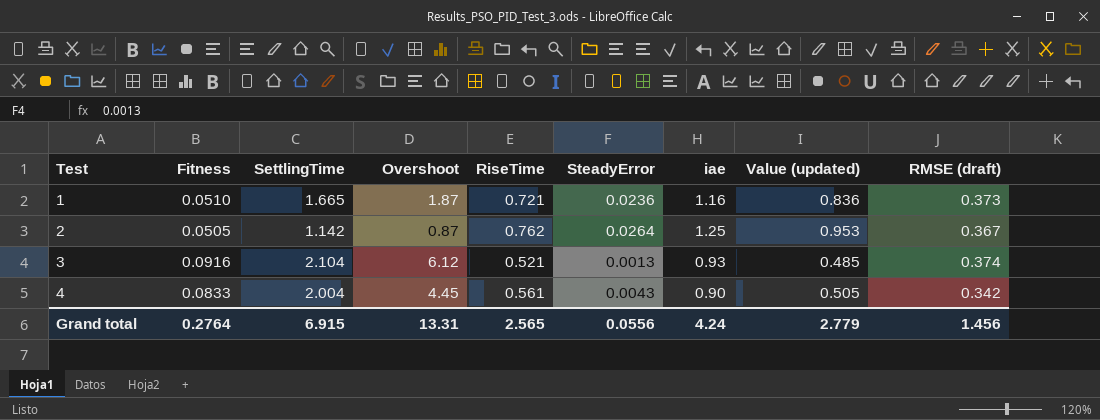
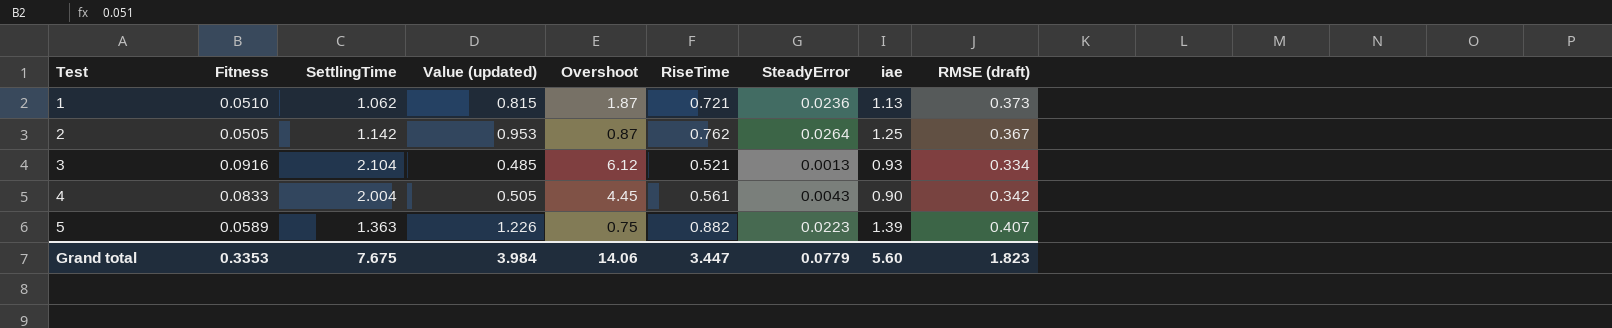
column Value (updated) | position: 8 -> 4
1 | SettlingTime: 1.665 -> 1.062
1 | Value (updated): 0.836 -> 0.815
1 | iae: 1.16 -> 1.13
3 | RMSE (draft): 0.374 -> 0.334
row 5: none -> 0.0589 | 1.363 | 1.226 | 0.75 | 0.882 | 0.0223 | 1.39 | 0.407
Grand total | Fitness: 0.2764 -> 0.3353
Grand total | SettlingTime: 6.915 -> 7.675
Grand total | Value (updated): 2.779 -> 3.984
Grand total | Overshoot: 13.31 -> 14.06
Grand total | RiseTime: 2.565 -> 3.447
Grand total | SteadyError: 0.0556 -> 0.0779
Grand total | iae: 4.24 -> 5.60
Grand total | RMSE (draft): 1.456 -> 1.823

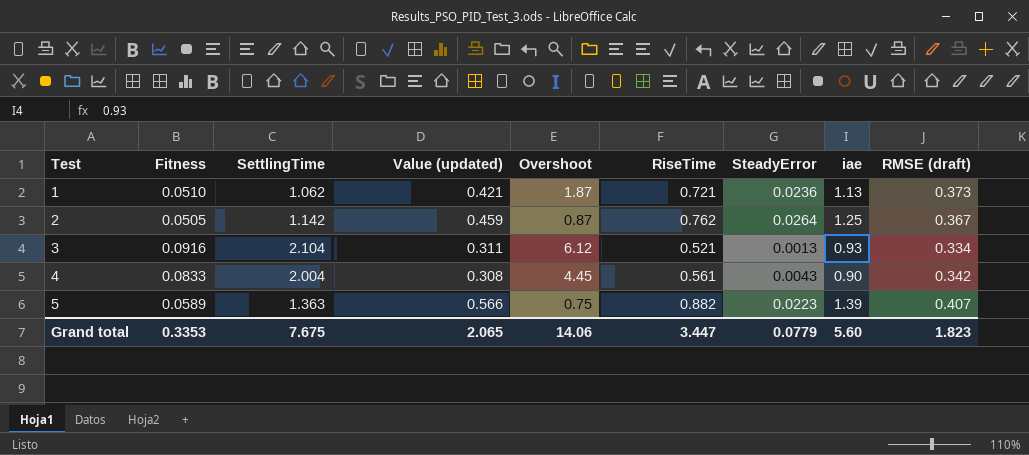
column Value (updated) | formula: [RiseTime] * [iae] -> [iae] * [RMSE (draft)]
Grand total | Value (updated): 3.984 -> 2.065

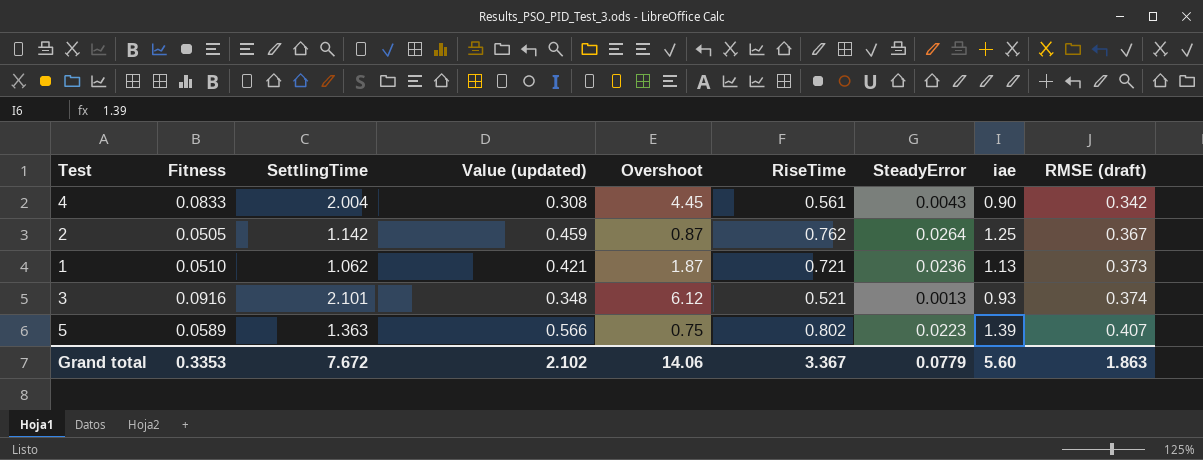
row order: Test ascending -> RMSE (draft) ascending
3 | SettlingTime: 2.104 -> 2.101
3 | Value (updated): 0.311 -> 0.348
3 | RMSE (draft): 0.334 -> 0.374
5 | RiseTime: 0.882 -> 0.802
Grand total | SettlingTime: 7.675 -> 7.672
Grand total | Value (updated): 2.065 -> 2.102
Grand total | RiseTime: 3.447 -> 3.367
Grand total | RMSE (draft): 1.823 -> 1.863

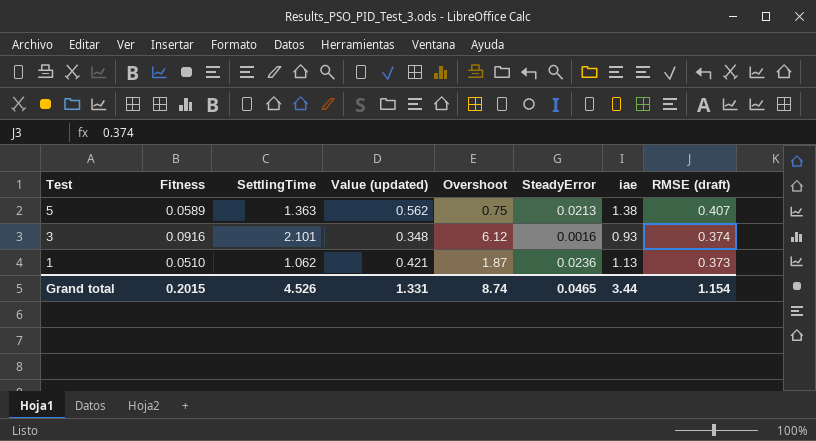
row order: RMSE (draft) ascending -> Test descending
column RiseTime | position: 6 -> none
row 4: 0.0833 | 2.004 | 0.308 | 4.45 | 0.561 | 0.0043 | 0.90 | 0.342 -> none
row 2: 0.0505 | 1.142 | 0.459 | 0.87 | 0.762 | 0.0264 | 1.25 | 0.367 -> none
5 | Value (updated): 0.566 -> 0.562
5 | SteadyError: 0.0223 -> 0.0213
5 | iae: 1.39 -> 1.38
3 | SteadyError: 0.0013 -> 0.0016
Grand total | Fitness: 0.3353 -> 0.2015
Grand total | SettlingTime: 7.672 -> 4.526
Grand total | Value (updated): 2.102 -> 1.331
Grand total | Overshoot: 14.06 -> 8.74
Grand total | SteadyError: 0.0779 -> 0.0465
Grand total | iae: 5.60 -> 3.44
Grand total | RMSE (draft): 1.863 -> 1.154

